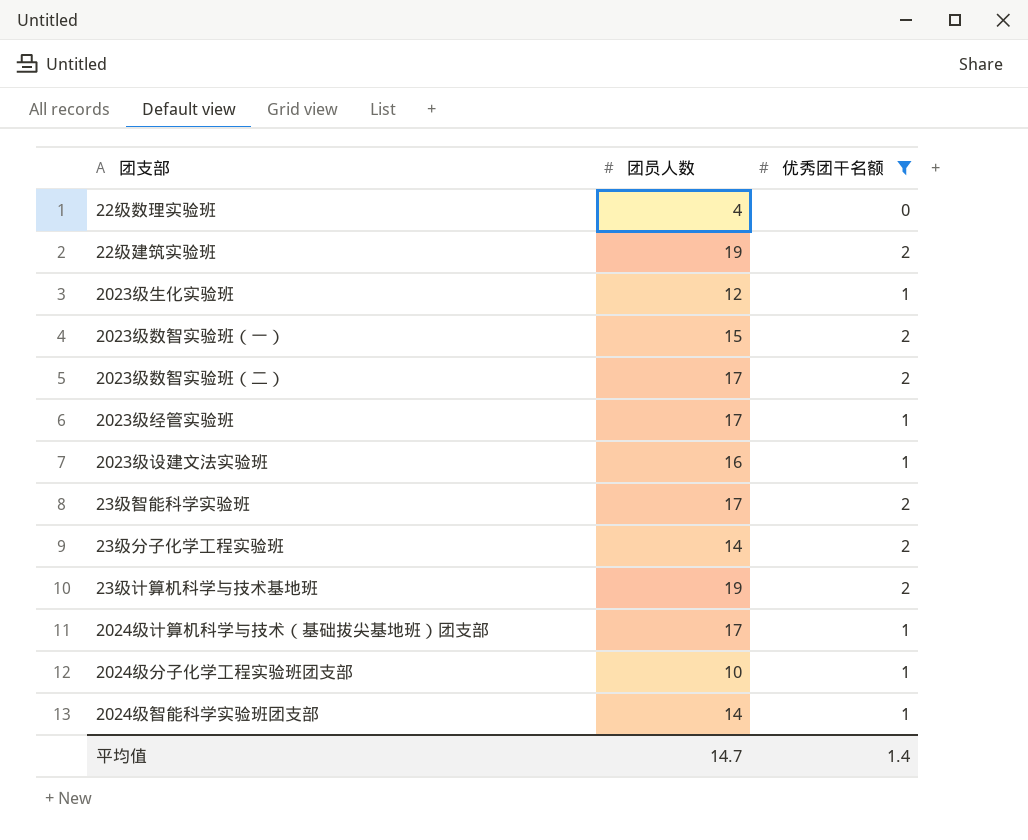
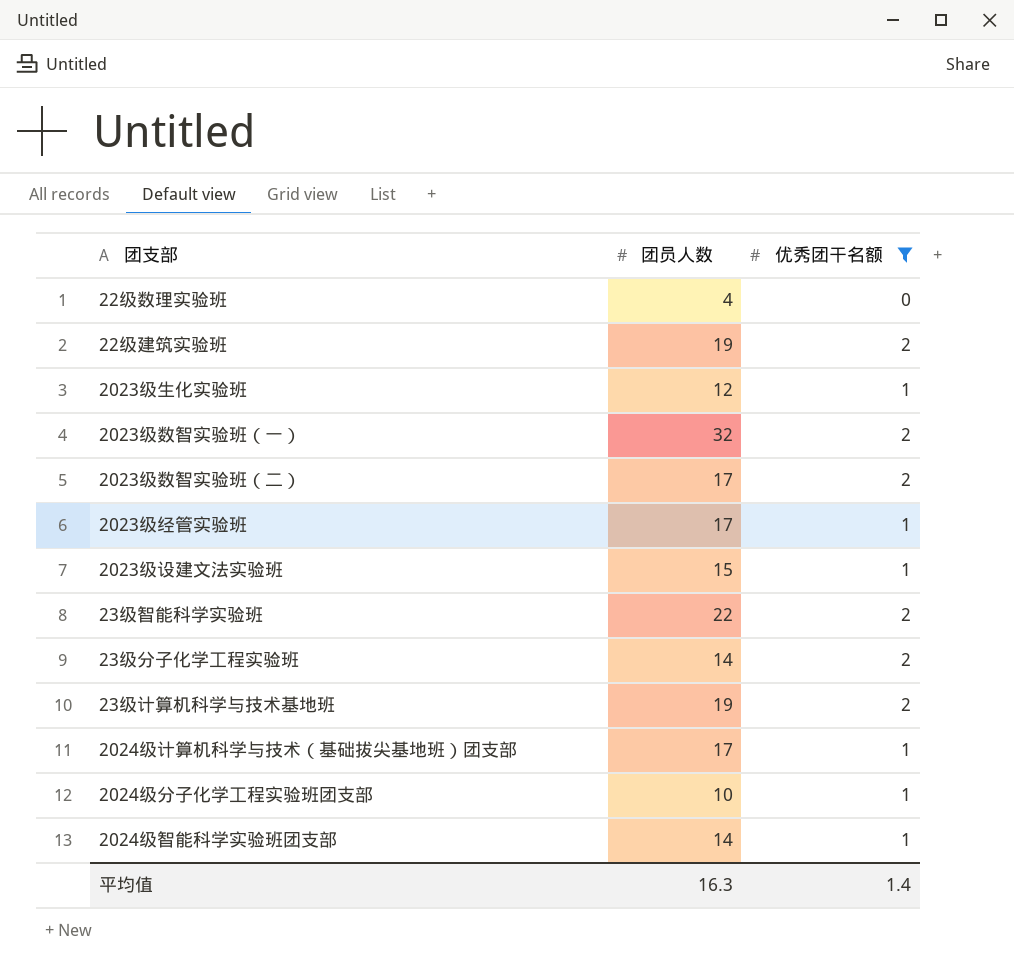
2023级数智实验班（一） | 团员人数: 15 -> 32
2023级设建文法实验班 | 团员人数: 16 -> 15
23级智能科学实验班 | 团员人数: 17 -> 22
平均值 | 团员人数: 14.7 -> 16.3

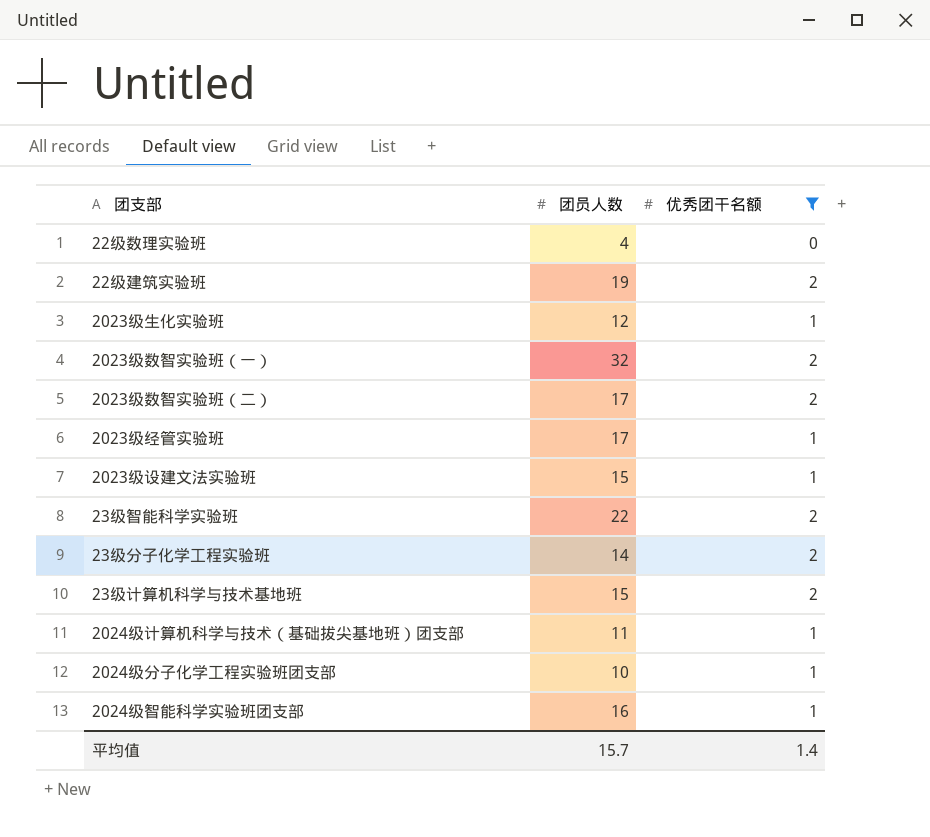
23级计算机科学与技术基地班 | 团员人数: 19 -> 15
2024级计算机科学与技术（基础拔尖基地班）团支部 | 团员人数: 17 -> 11
2024级智能科学实验班团支部 | 团员人数: 14 -> 16
平均值 | 团员人数: 16.3 -> 15.7

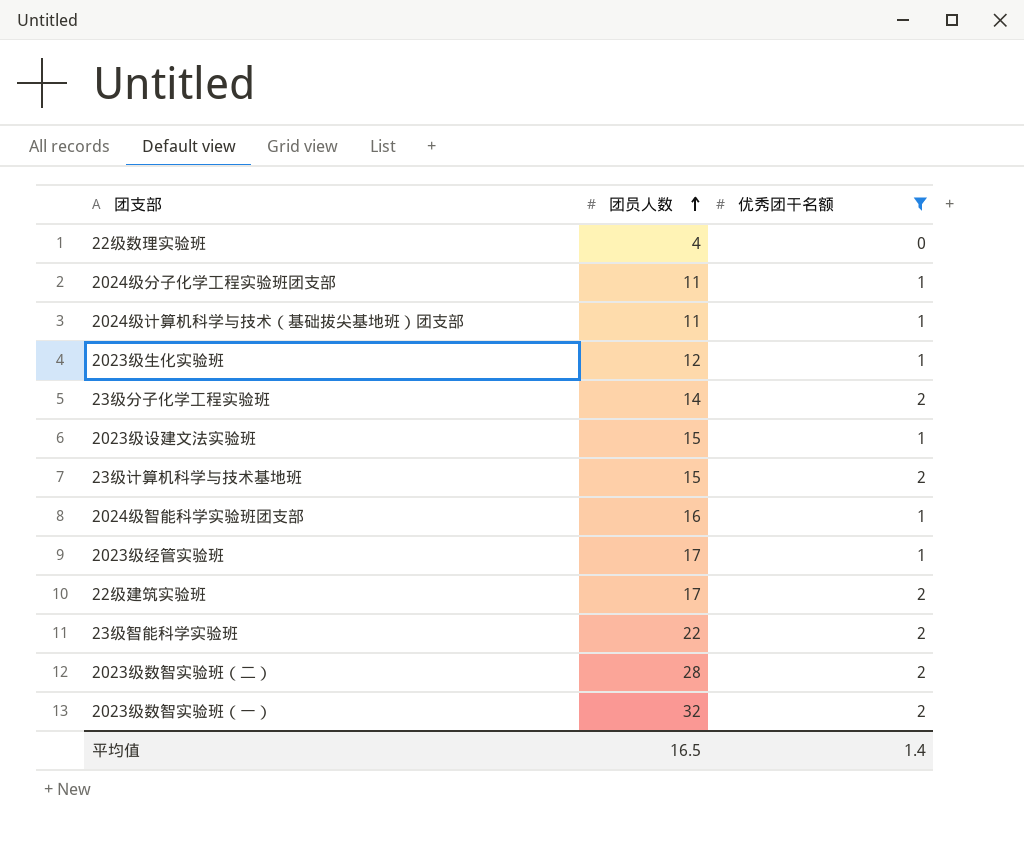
row order: none -> 团员人数 ascending
2024级分子化学工程实验班团支部 | 团员人数: 10 -> 11
22级建筑实验班 | 团员人数: 19 -> 17
2023级数智实验班（二） | 团员人数: 17 -> 28
平均值 | 团员人数: 15.7 -> 16.5

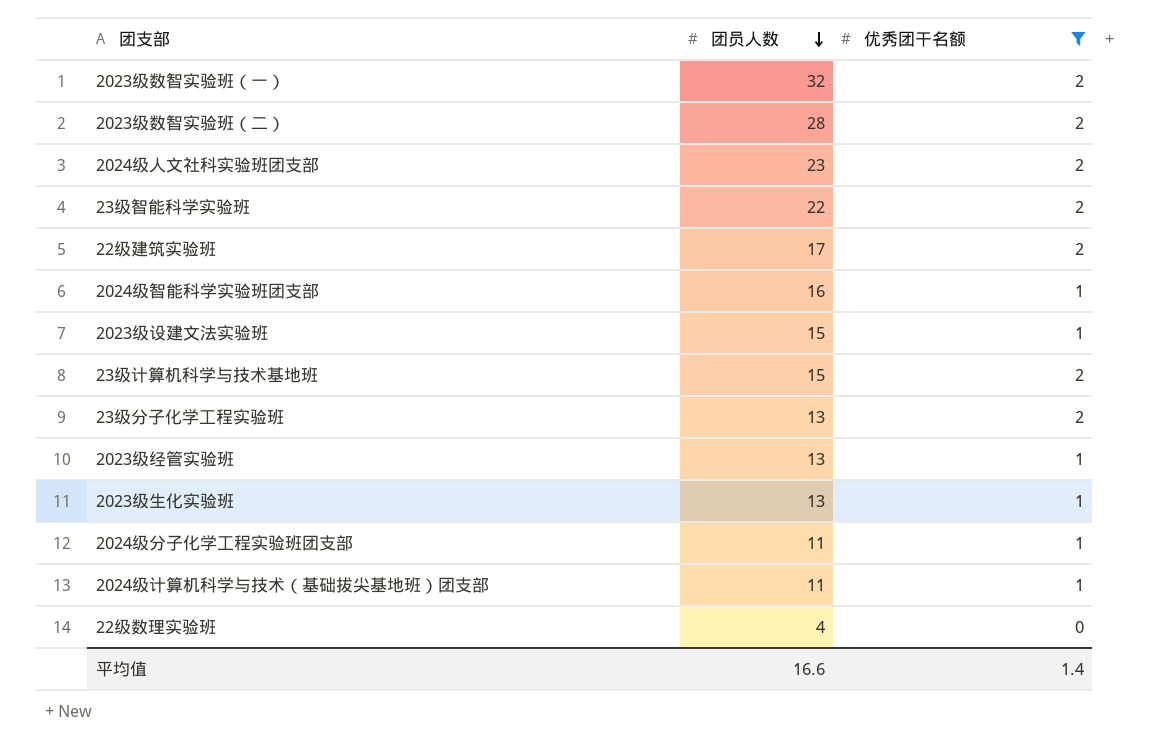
row order: 团员人数 ascending -> 团员人数 descending
row 2024级人文社科实验班团支部: none -> 23 | 2
23级分子化学工程实验班 | 团员人数: 14 -> 13
2023级经管实验班 | 团员人数: 17 -> 13
2023级生化实验班 | 团员人数: 12 -> 13
平均值 | 团员人数: 16.5 -> 16.6

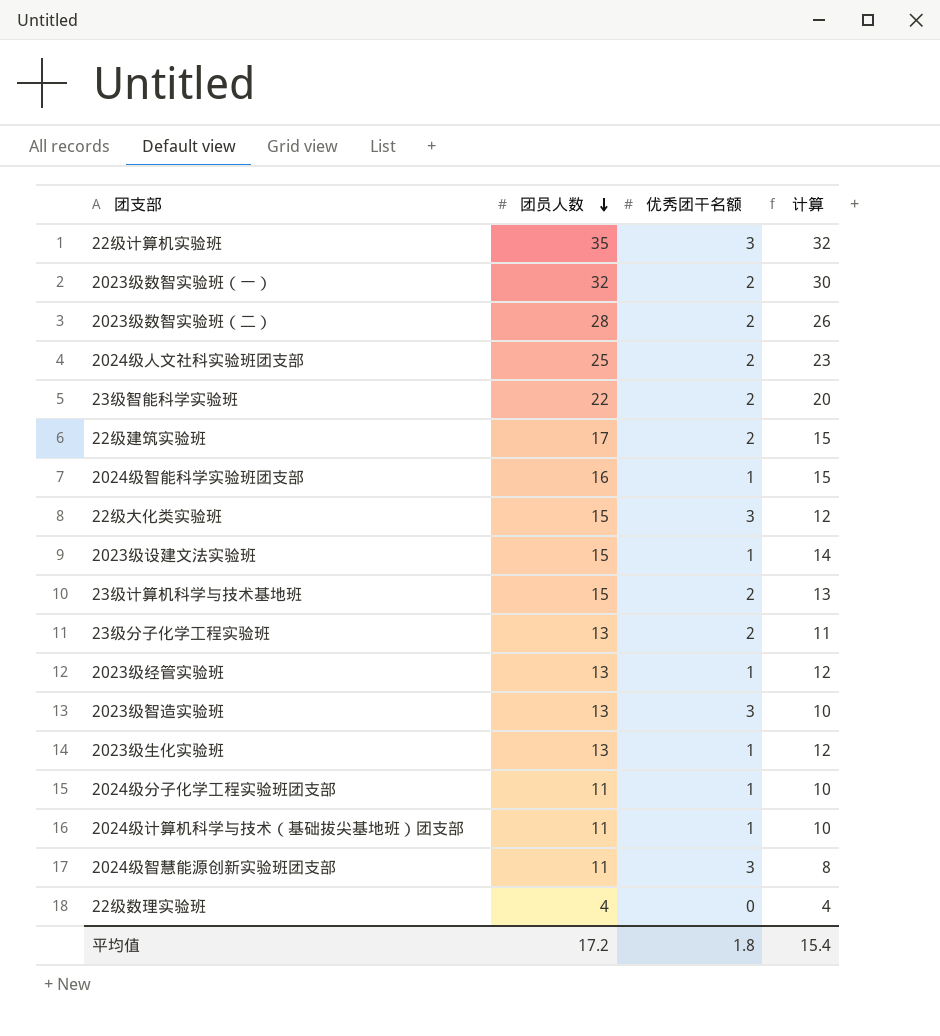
filter: 优秀团干名额 != 3 -> none
column 计算 | formula: none -> [团员人数] - [优秀团干名额]
2024级人文社科实验班团支部 | 团员人数: 23 -> 25
平均值 | 团员人数: 16.6 -> 17.2
平均值 | 优秀团干名额: 1.4 -> 1.8

